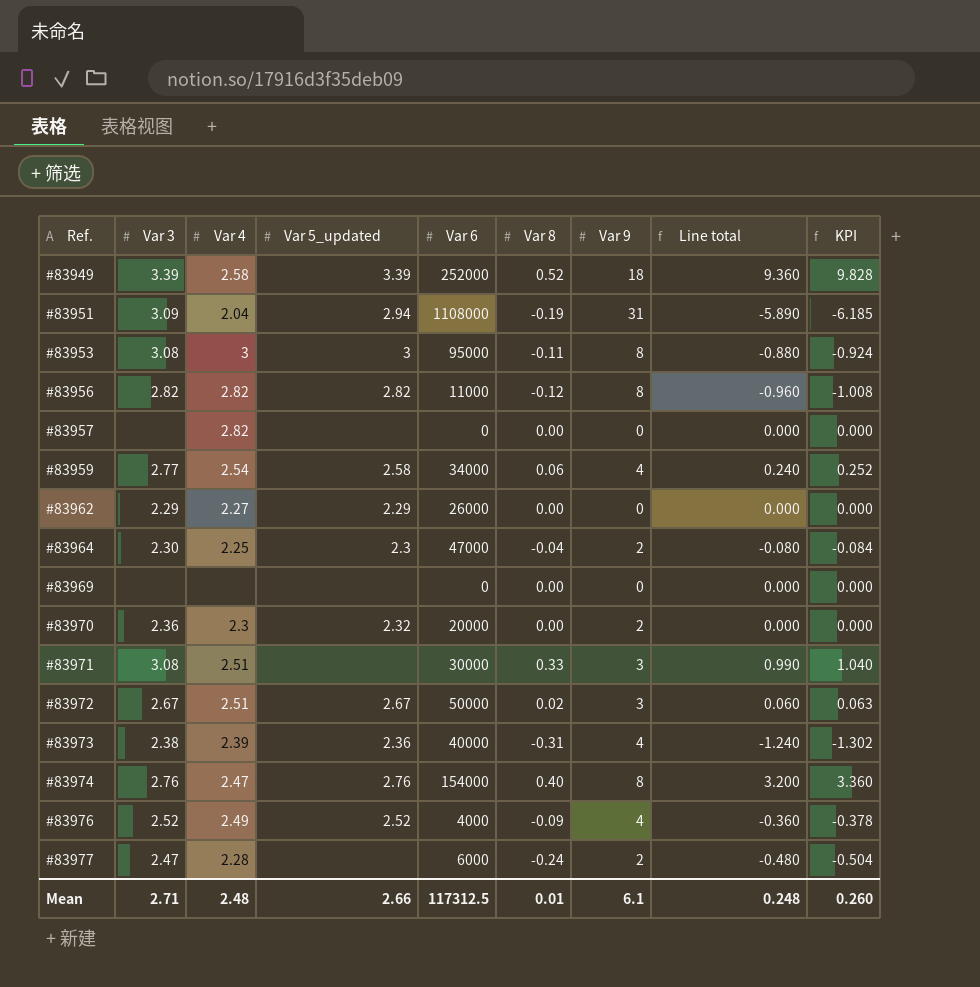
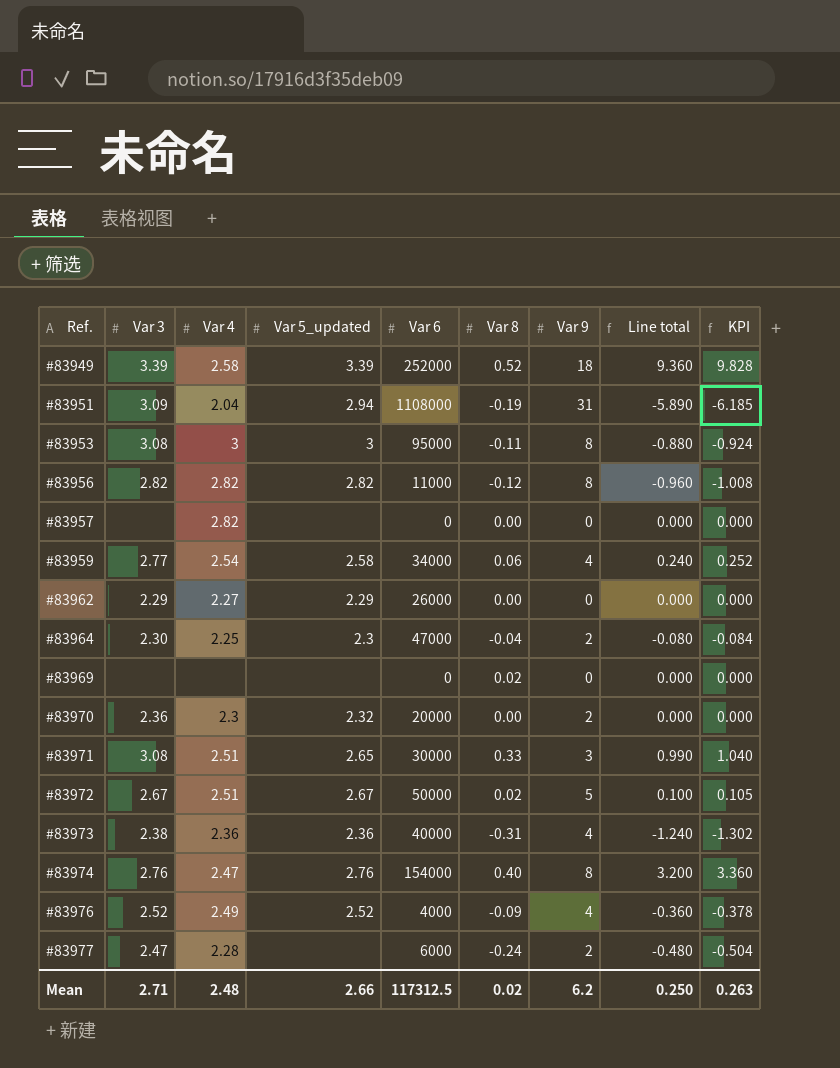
#83969 | Var 8: 0.00 -> 0.02
#83971 | Var 5_updated: none -> 2.65
#83972 | Var 9: 3 -> 5
#83972 | Line total: 0.060 -> 0.100
#83972 | KPI: 0.063 -> 0.105
#83973 | Var 4: 2.39 -> 2.36
Mean | Var 8: 0.01 -> 0.02
Mean | Var 9: 6.1 -> 6.2
Mean | Line total: 0.248 -> 0.250
Mean | KPI: 0.260 -> 0.263

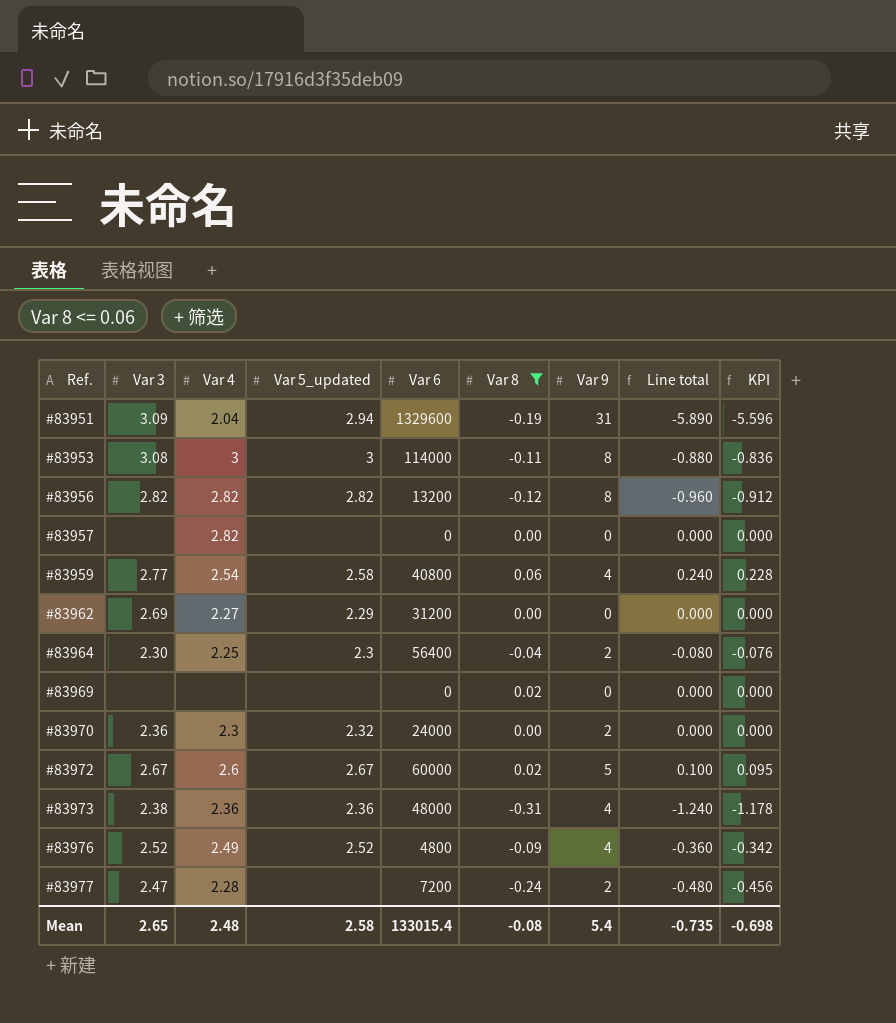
filter: none -> Var 8 <= 0.06
column KPI | formula: [Line total] * 1.05 -> [Line total] * 0.95
#83951 | Var 6: 1108000 -> 1329600
#83953 | Var 6: 95000 -> 114000
#83956 | Var 6: 11000 -> 13200
#83959 | Var 6: 34000 -> 40800
#83962 | Var 3: 2.29 -> 2.69
#83962 | Var 6: 26000 -> 31200
#83964 | Var 6: 47000 -> 56400
#83970 | Var 6: 20000 -> 24000
#83972 | Var 4: 2.51 -> 2.6
#83972 | Var 6: 50000 -> 60000
#83973 | Var 6: 40000 -> 48000
#83976 | Var 6: 4000 -> 4800
#83977 | Var 6: 6000 -> 7200
Mean | Var 3: 2.71 -> 2.65
Mean | Var 5_updated: 2.66 -> 2.58
Mean | Var 6: 117312.5 -> 133015.4
Mean | Var 8: 0.02 -> -0.08
Mean | Var 9: 6.2 -> 5.4
Mean | Line total: 0.250 -> -0.735
Mean | KPI: 0.263 -> -0.698

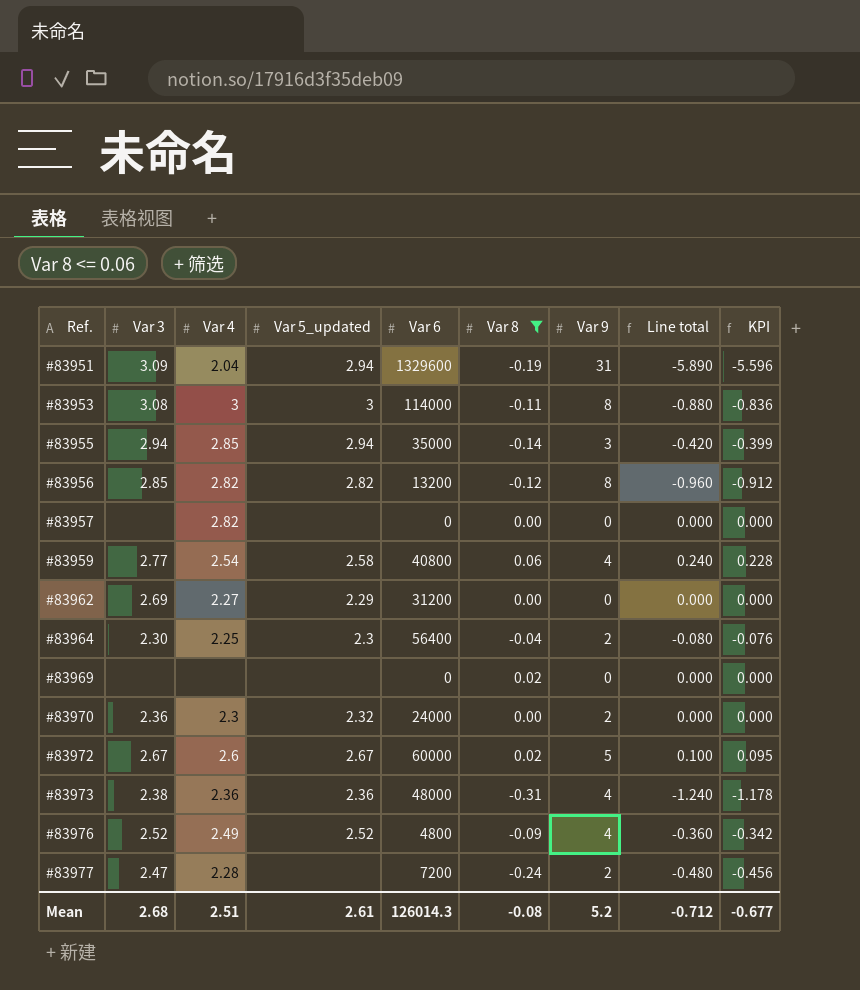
row #83955: none -> 2.94 | 2.85 | 2.94 | 35000 | -0.14 | 3 | -0.420 | -0.399
#83956 | Var 3: 2.82 -> 2.85
Mean | Var 3: 2.65 -> 2.68
Mean | Var 4: 2.48 -> 2.51
Mean | Var 5_updated: 2.58 -> 2.61
Mean | Var 6: 133015.4 -> 126014.3
Mean | Var 9: 5.4 -> 5.2
Mean | Line total: -0.735 -> -0.712
Mean | KPI: -0.698 -> -0.677

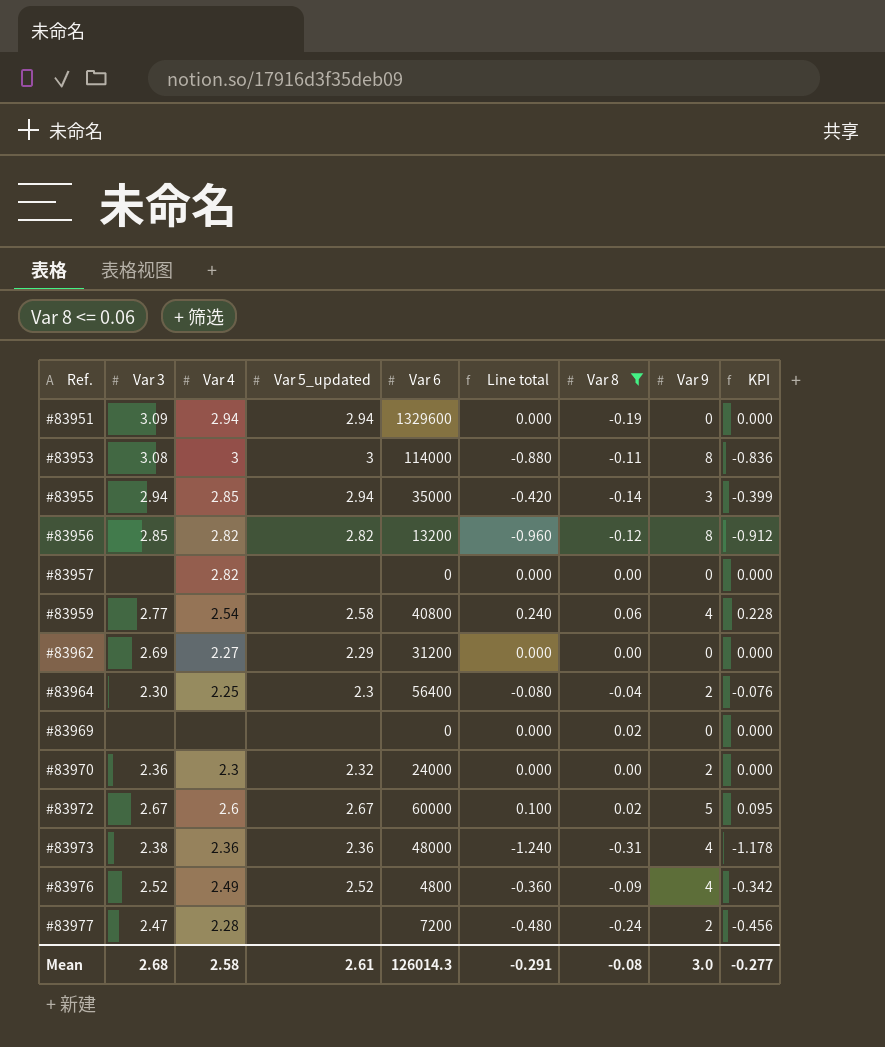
column Line total | position: 8 -> 6
#83951 | Var 4: 2.04 -> 2.94
#83951 | Line total: -5.890 -> 0.000
#83951 | Var 9: 31 -> 0
#83951 | KPI: -5.596 -> 0.000
Mean | Var 4: 2.51 -> 2.58
Mean | Line total: -0.712 -> -0.291
Mean | Var 9: 5.2 -> 3.0
Mean | KPI: -0.677 -> -0.277

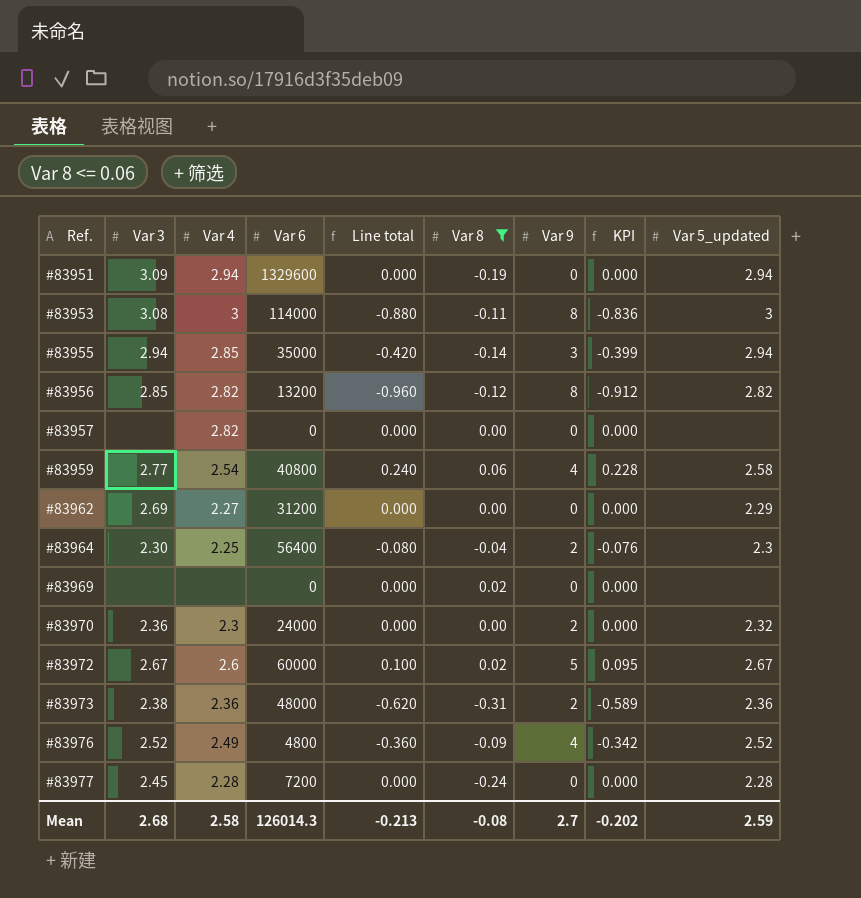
column Var 5_updated | position: 4 -> 9
#83973 | Line total: -1.240 -> -0.620
#83973 | Var 9: 4 -> 2
#83973 | KPI: -1.178 -> -0.589
#83977 | Var 3: 2.47 -> 2.45
#83977 | Line total: -0.480 -> 0.000
#83977 | Var 9: 2 -> 0
#83977 | KPI: -0.456 -> 0.000
#83977 | Var 5_updated: none -> 2.28
Mean | Line total: -0.291 -> -0.213
Mean | Var 9: 3.0 -> 2.7
Mean | KPI: -0.277 -> -0.202
Mean | Var 5_updated: 2.61 -> 2.59

